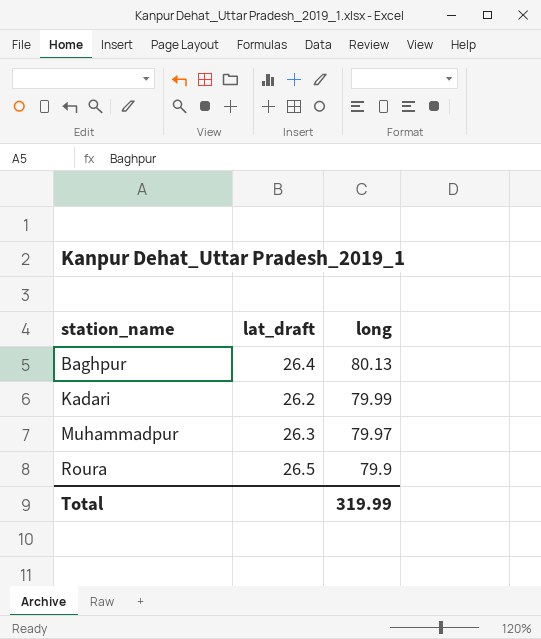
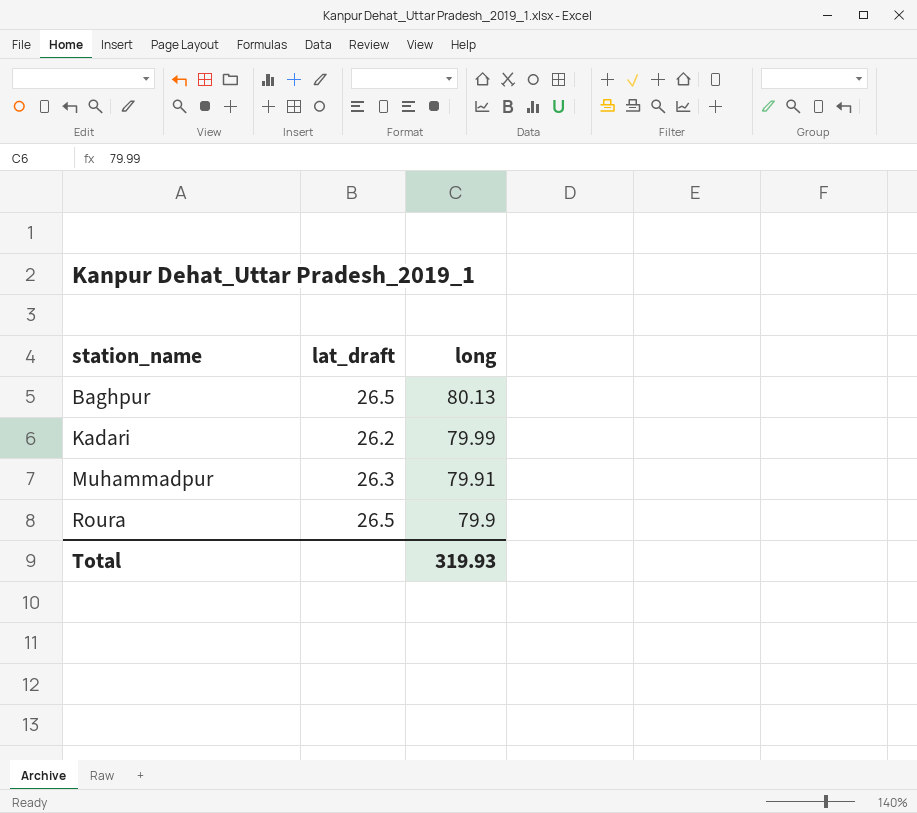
Baghpur | lat_draft: 26.4 -> 26.5
Muhammadpur | long: 79.97 -> 79.91
Total | long: 319.99 -> 319.93

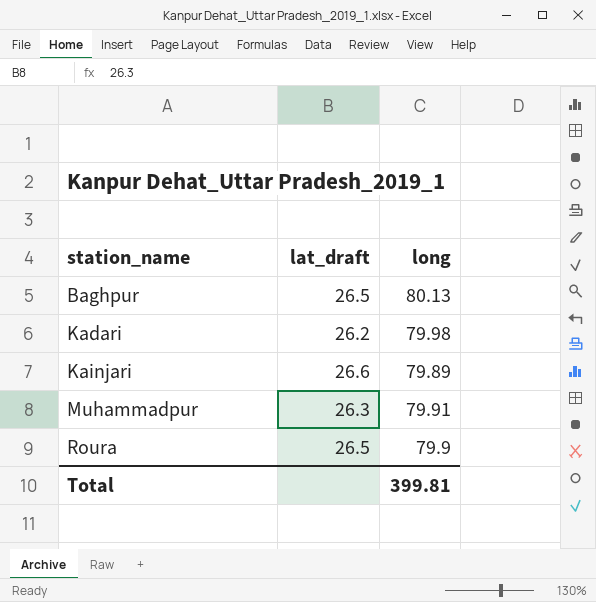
Kadari | long: 79.99 -> 79.98
row Kainjari: none -> 26.6 | 79.89
Total | long: 319.93 -> 399.81

